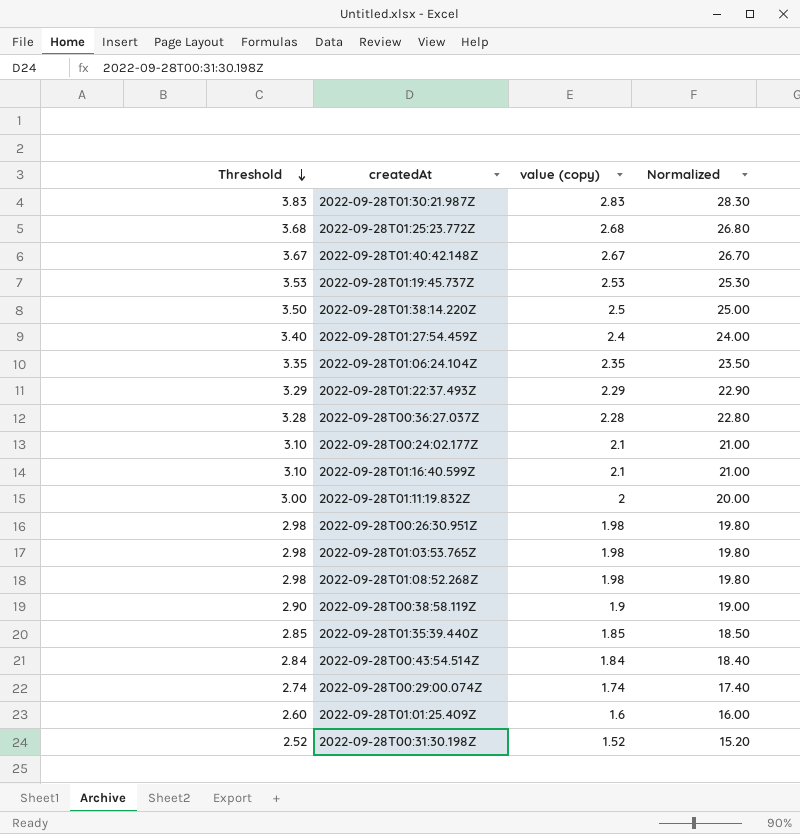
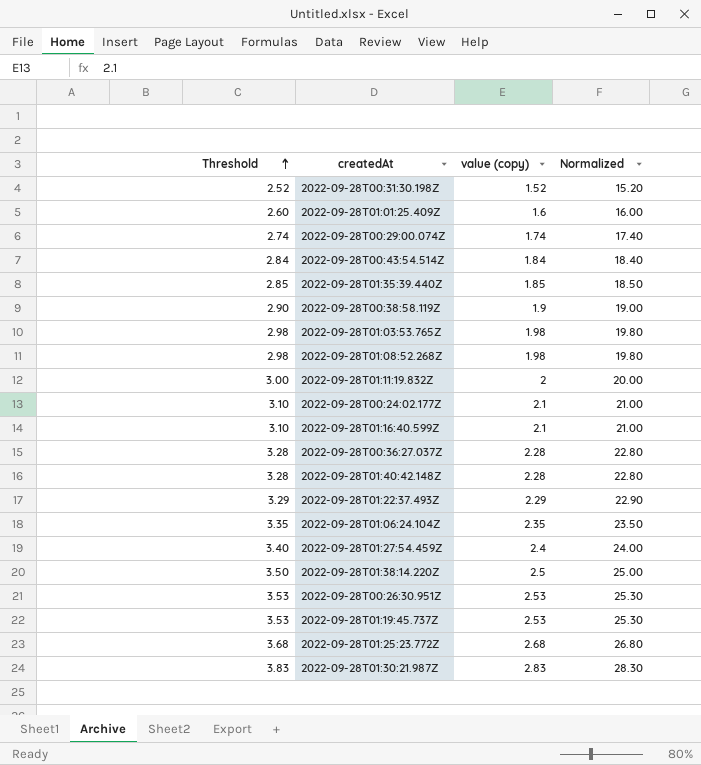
row order: Threshold descending -> Threshold ascending
2022-09-28T01:40:42.148Z | Threshold: 3.67 -> 3.28
2022-09-28T01:40:42.148Z | value (copy): 2.67 -> 2.28
2022-09-28T01:40:42.148Z | Normalized: 26.70 -> 22.80
2022-09-28T00:26:30.951Z | Threshold: 2.98 -> 3.53
2022-09-28T00:26:30.951Z | value (copy): 1.98 -> 2.53
2022-09-28T00:26:30.951Z | Normalized: 19.80 -> 25.30

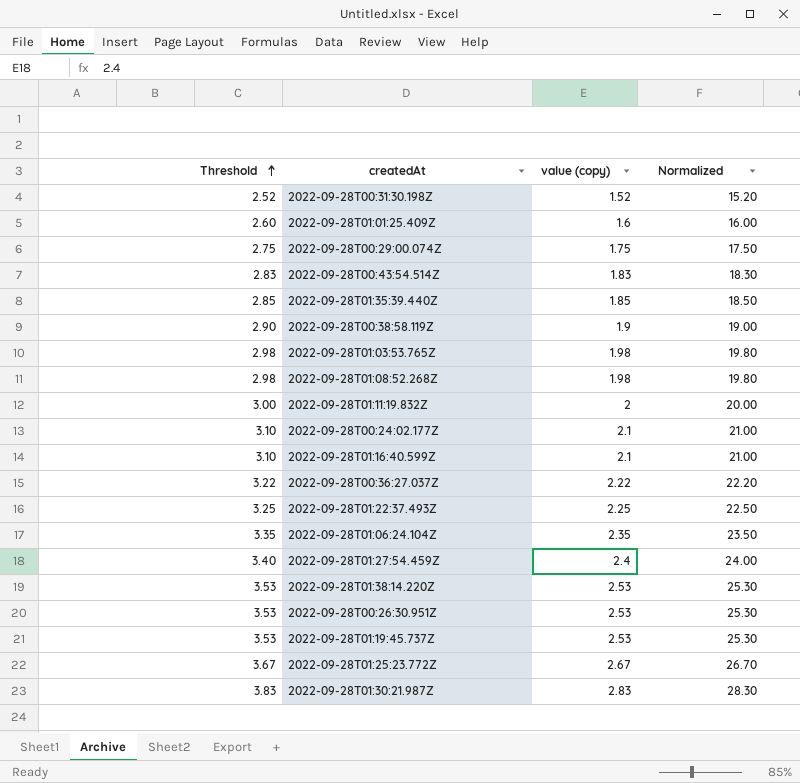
row 2022-09-28T01:40:42.148Z: 3.28 | 2.28 | 22.80 -> none
2022-09-28T00:29:00.074Z | Threshold: 2.74 -> 2.75
2022-09-28T00:29:00.074Z | value (copy): 1.74 -> 1.75
2022-09-28T00:29:00.074Z | Normalized: 17.40 -> 17.50
2022-09-28T00:43:54.514Z | Threshold: 2.84 -> 2.83
2022-09-28T00:43:54.514Z | value (copy): 1.84 -> 1.83
2022-09-28T00:43:54.514Z | Normalized: 18.40 -> 18.30
2022-09-28T00:36:27.037Z | Threshold: 3.28 -> 3.22
2022-09-28T00:36:27.037Z | value (copy): 2.28 -> 2.22
2022-09-28T00:36:27.037Z | Normalized: 22.80 -> 22.20
2022-09-28T01:22:37.493Z | Threshold: 3.29 -> 3.25
2022-09-28T01:22:37.493Z | value (copy): 2.29 -> 2.25
2022-09-28T01:22:37.493Z | Normalized: 22.90 -> 22.50
2022-09-28T01:38:14.220Z | Threshold: 3.50 -> 3.53
2022-09-28T01:38:14.220Z | value (copy): 2.5 -> 2.53
2022-09-28T01:38:14.220Z | Normalized: 25.00 -> 25.30
2022-09-28T01:25:23.772Z | Threshold: 3.68 -> 3.67
2022-09-28T01:25:23.772Z | value (copy): 2.68 -> 2.67
2022-09-28T01:25:23.772Z | Normalized: 26.80 -> 26.70

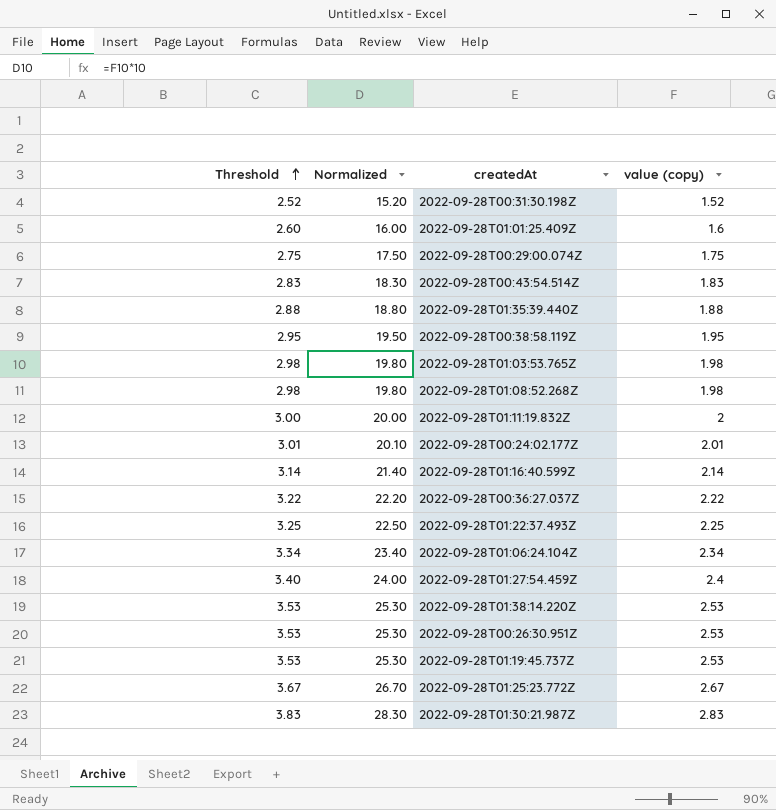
column Normalized | position: 4 -> 2
2022-09-28T01:35:39.440Z | Threshold: 2.85 -> 2.88
2022-09-28T01:35:39.440Z | Normalized: 18.50 -> 18.80
2022-09-28T01:35:39.440Z | value (copy): 1.85 -> 1.88
2022-09-28T00:38:58.119Z | Threshold: 2.90 -> 2.95
2022-09-28T00:38:58.119Z | Normalized: 19.00 -> 19.50
2022-09-28T00:38:58.119Z | value (copy): 1.9 -> 1.95
2022-09-28T00:24:02.177Z | Threshold: 3.10 -> 3.01
2022-09-28T00:24:02.177Z | Normalized: 21.00 -> 20.10
2022-09-28T00:24:02.177Z | value (copy): 2.1 -> 2.01
2022-09-28T01:16:40.599Z | Threshold: 3.10 -> 3.14
2022-09-28T01:16:40.599Z | Normalized: 21.00 -> 21.40
2022-09-28T01:16:40.599Z | value (copy): 2.1 -> 2.14
2022-09-28T01:06:24.104Z | Threshold: 3.35 -> 3.34
2022-09-28T01:06:24.104Z | Normalized: 23.50 -> 23.40
2022-09-28T01:06:24.104Z | value (copy): 2.35 -> 2.34

